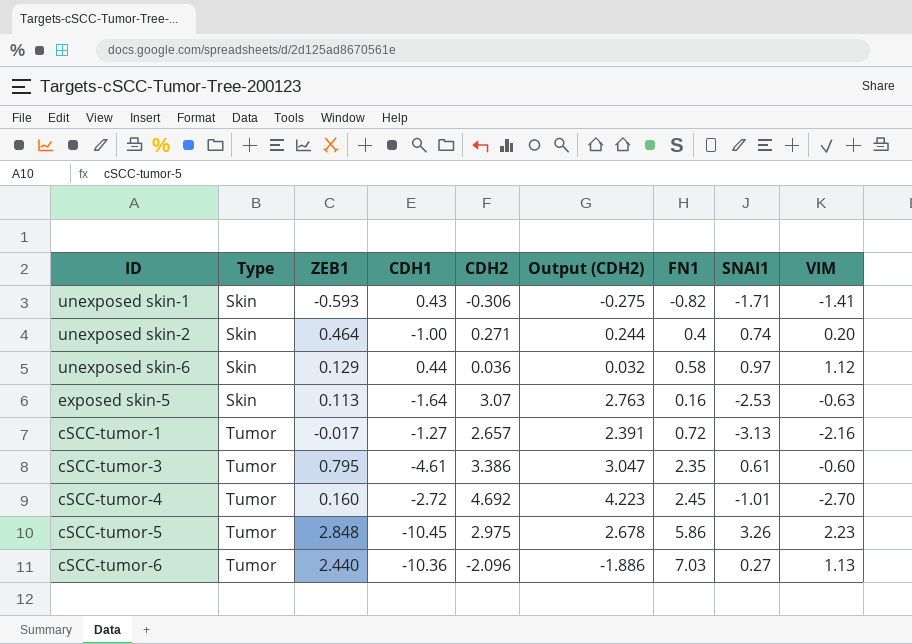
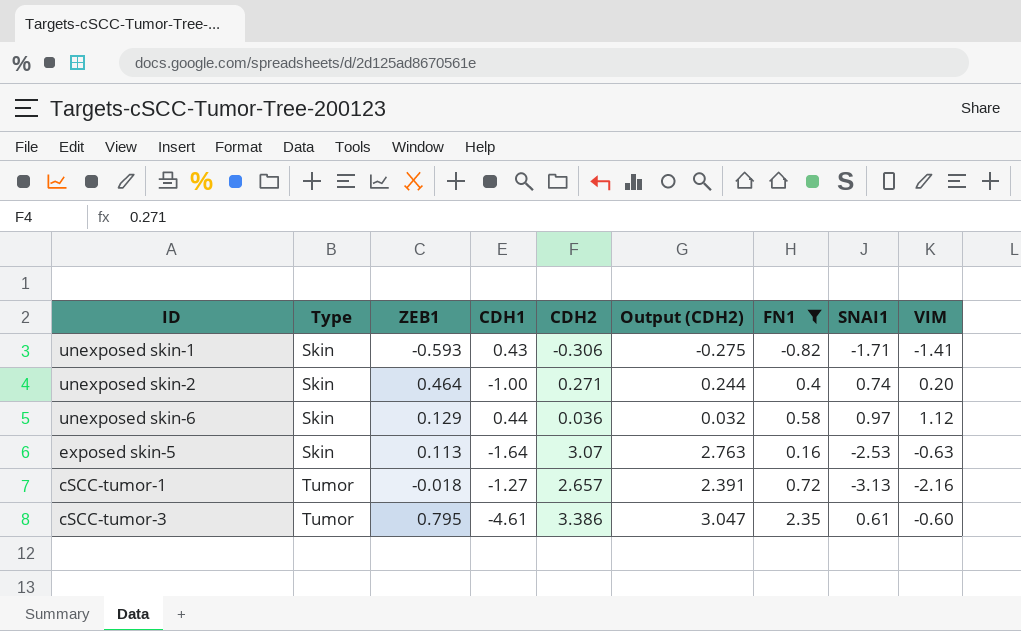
filter: none -> FN1 <= 2.35
cSCC-tumor-1 | ZEB1: -0.017 -> -0.018

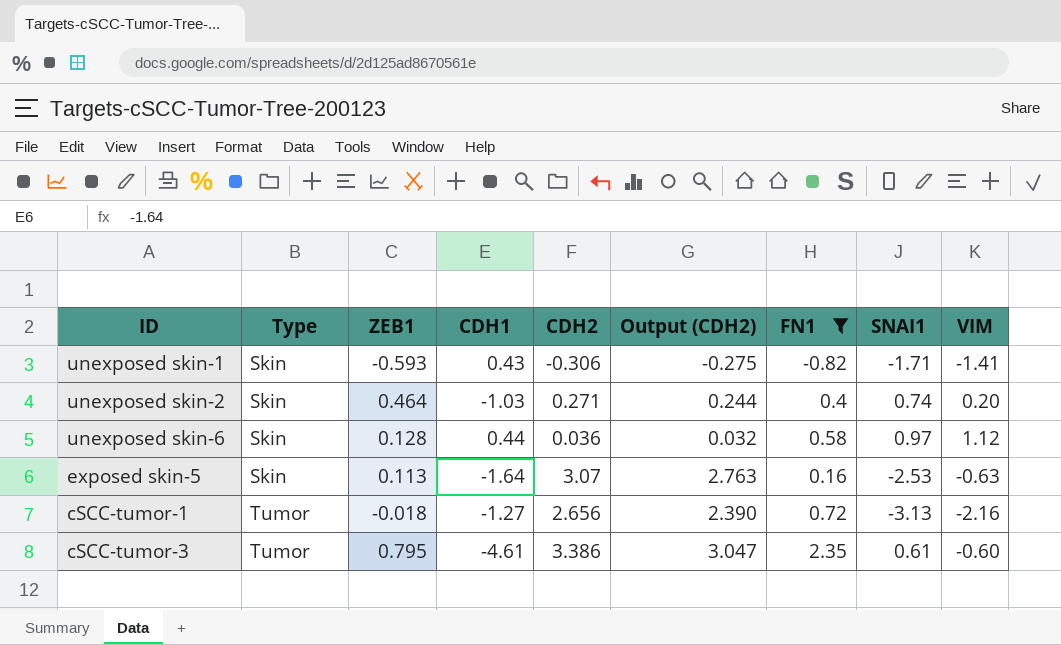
unexposed skin-2 | CDH1: -1.00 -> -1.03
unexposed skin-6 | ZEB1: 0.129 -> 0.128
cSCC-tumor-1 | CDH2: 2.657 -> 2.656
cSCC-tumor-1 | Output (CDH2): 2.391 -> 2.390

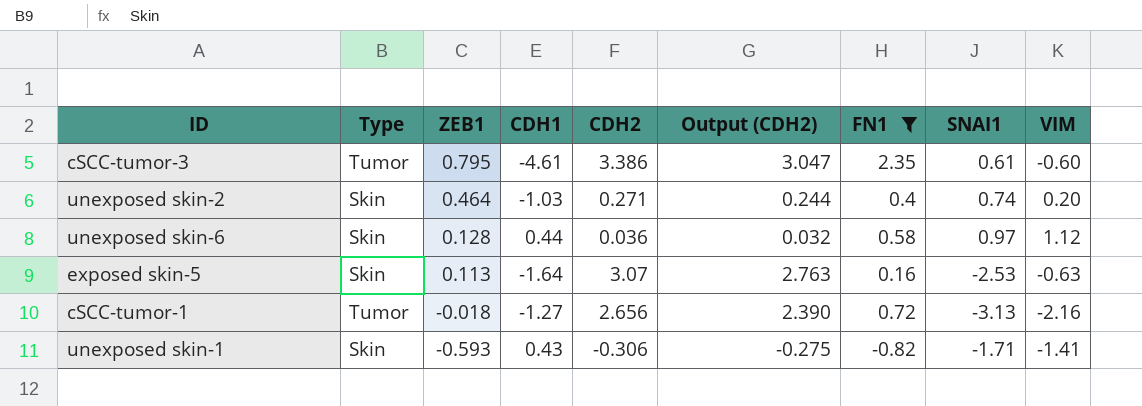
row order: Type ascending -> ZEB1 descending

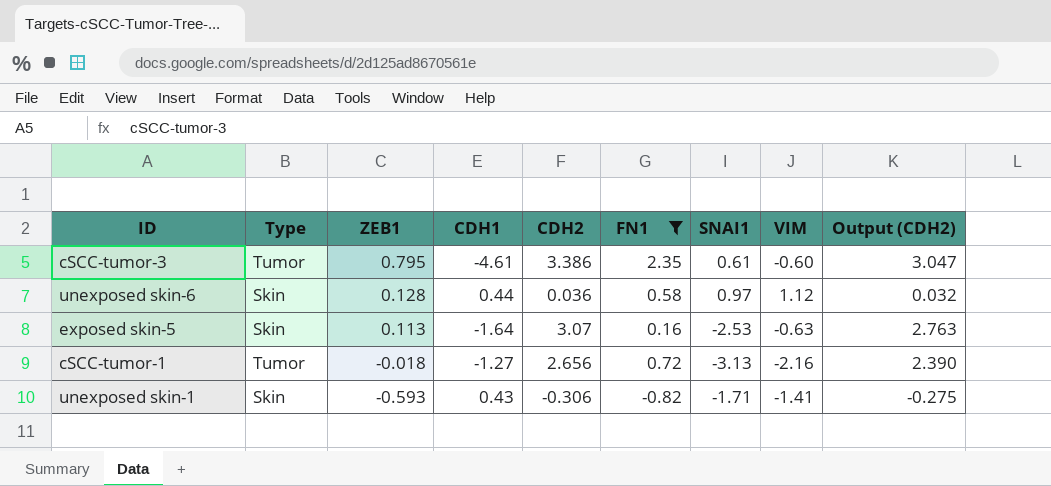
column Output (CDH2) | position: 6 -> 9
row unexposed skin-2: Skin | 0.464 | -1.03 | 0.271 | 0.244 | 0.4 | 0.74 | 0.20 -> none

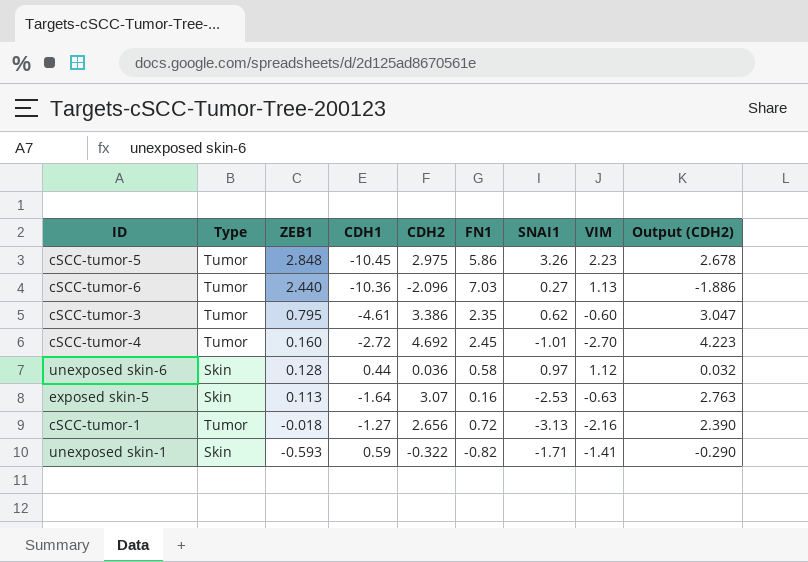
filter: FN1 <= 2.35 -> none
cSCC-tumor-3 | SNAI1: 0.61 -> 0.62
unexposed skin-1 | CDH1: 0.43 -> 0.59
unexposed skin-1 | CDH2: -0.306 -> -0.322
unexposed skin-1 | Output (CDH2): -0.275 -> -0.290

